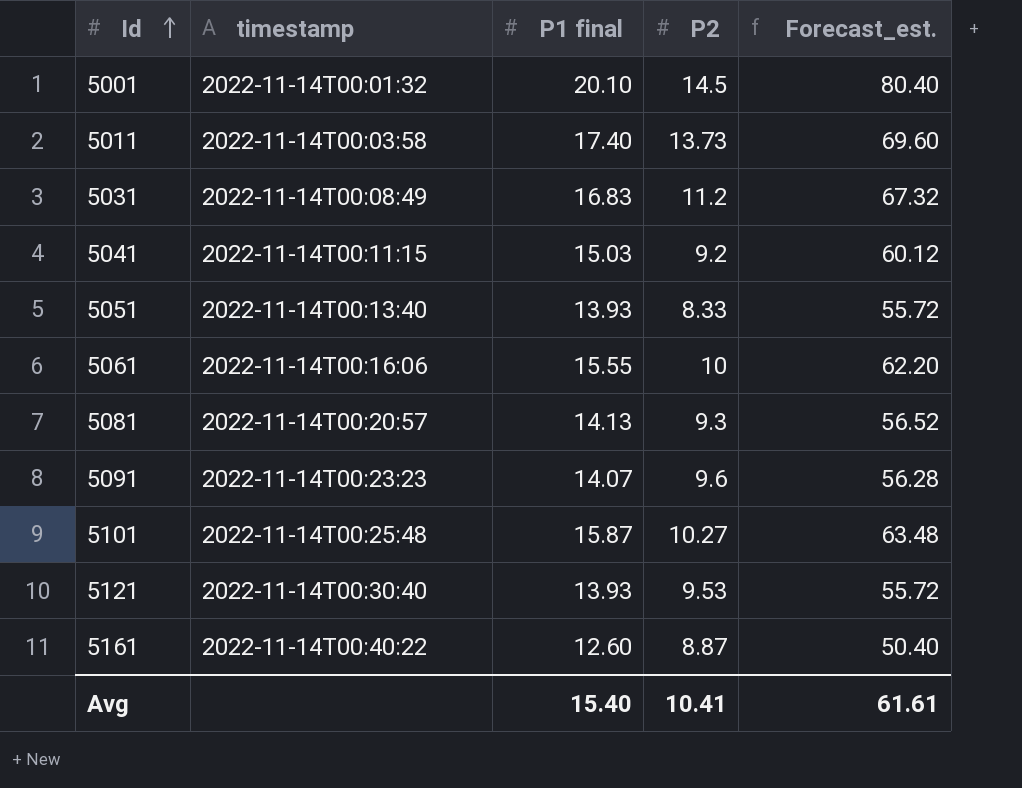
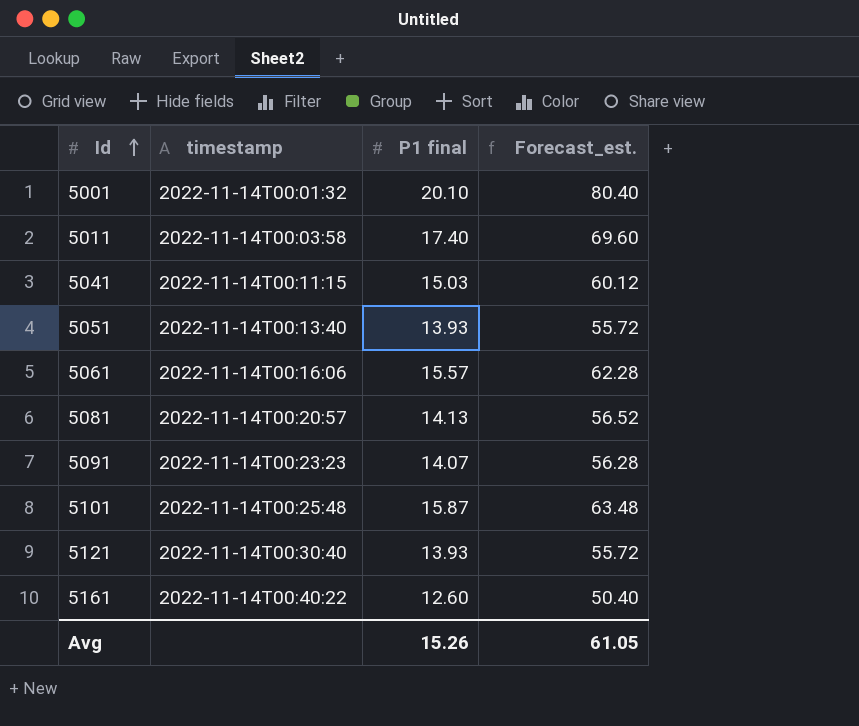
column P2 | position: 4 -> none
row 5031: 2022-11-14T00:08:49 | 16.83 | 11.2 | 67.32 -> none
5061 | P1 final: 15.55 -> 15.57
5061 | Forecast_est.: 62.20 -> 62.28
Avg | P1 final: 15.40 -> 15.26
Avg | Forecast_est.: 61.61 -> 61.05

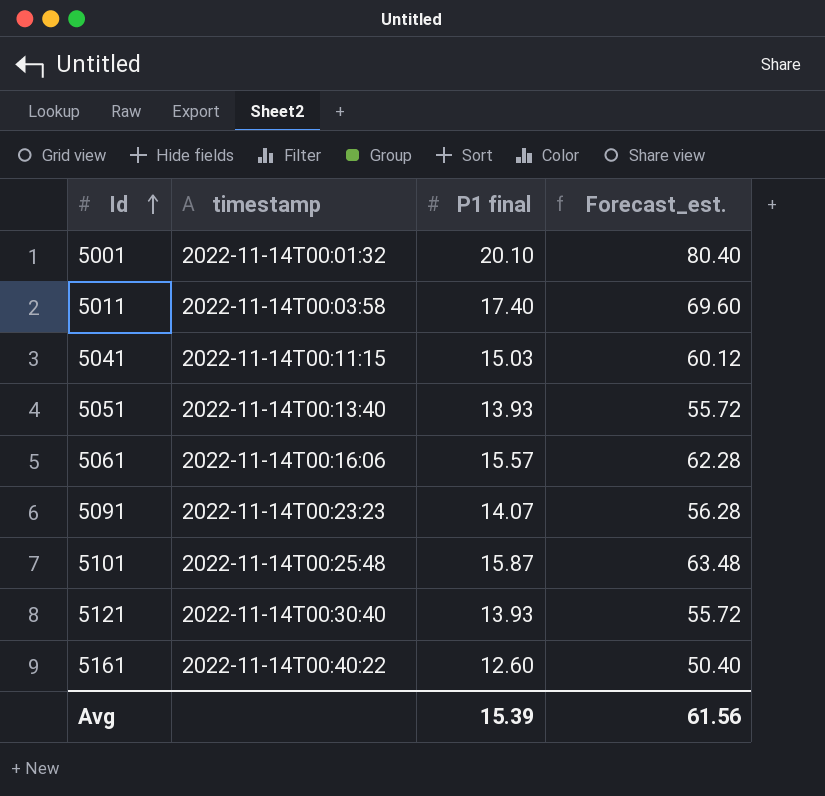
row 5081: 2022-11-14T00:20:57 | 14.13 | 56.52 -> none
Avg | P1 final: 15.26 -> 15.39
Avg | Forecast_est.: 61.05 -> 61.56

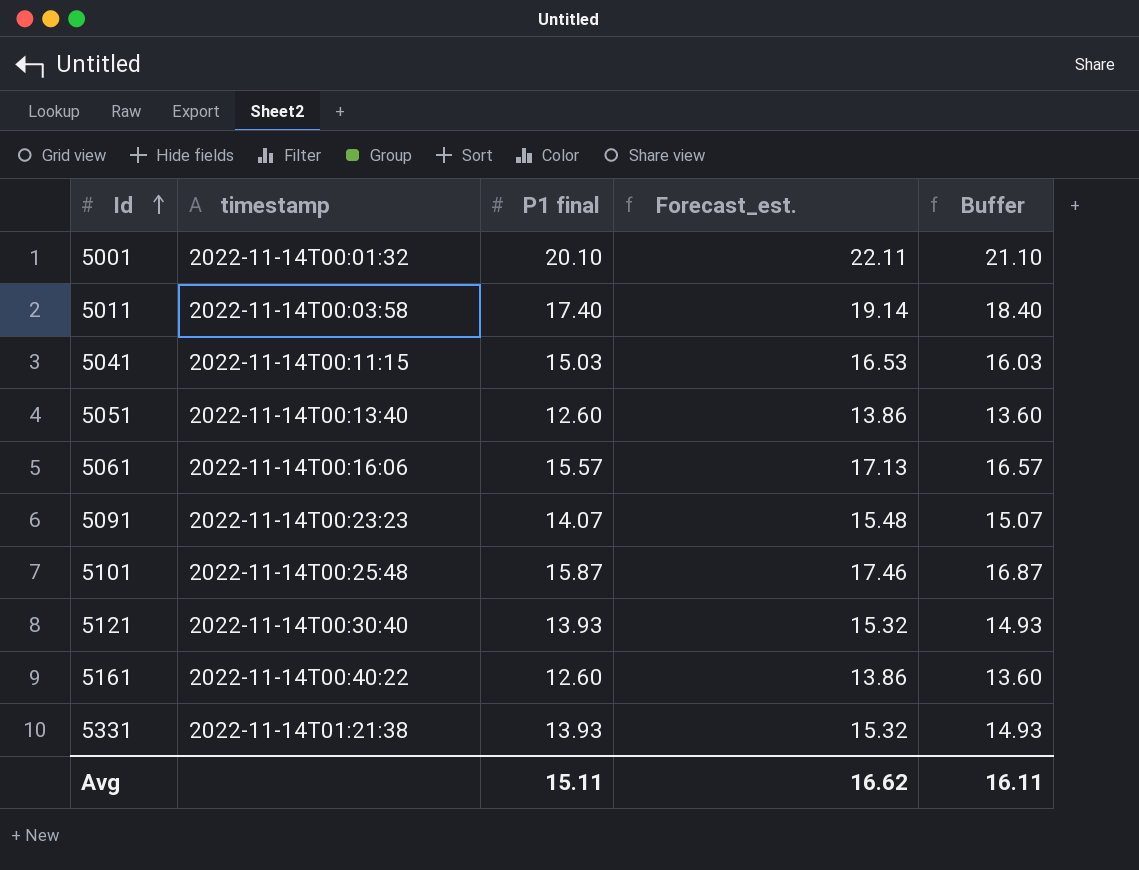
column Forecast_est. | formula: [P1 final] * 4 -> [P1 final] * 1.1
column Buffer | formula: none -> [P1 final] + 1
5051 | P1 final: 13.93 -> 12.60
row 5331: none -> 2022-11-14T01:21:38 | 13.93 | 15.32 | 14.93
Avg | P1 final: 15.39 -> 15.11
Avg | Forecast_est.: 61.56 -> 16.62

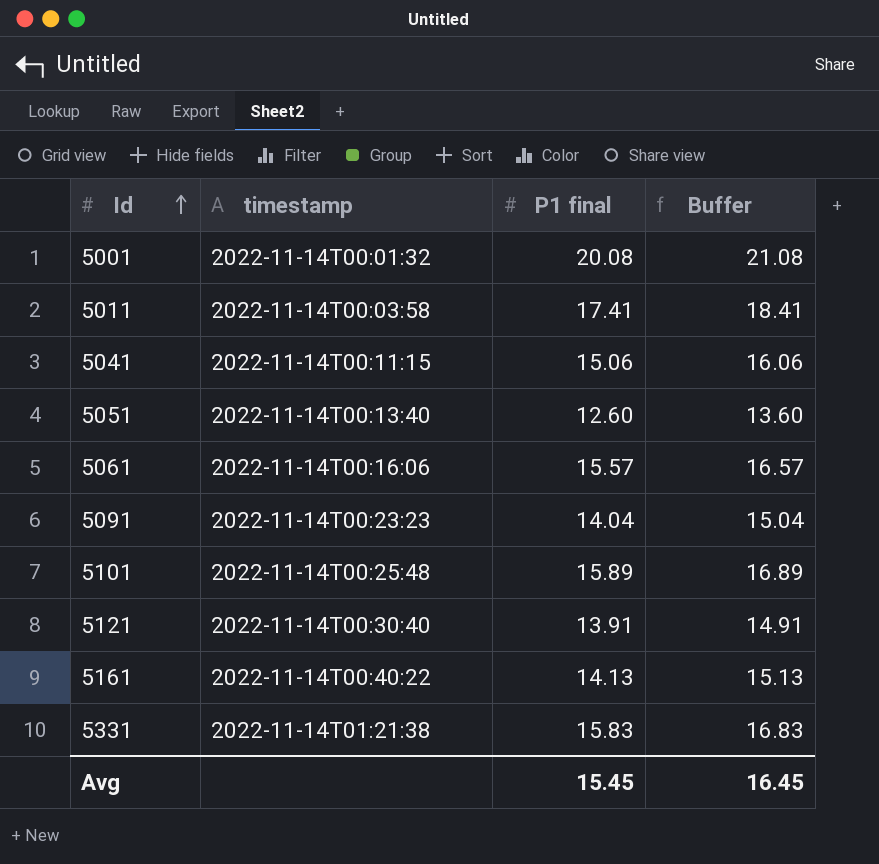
column Forecast_est. | formula: [P1 final] * 1.1 -> none
5001 | P1 final: 20.10 -> 20.08
5001 | Buffer: 21.10 -> 21.08
5011 | P1 final: 17.40 -> 17.41
5011 | Buffer: 18.40 -> 18.41
5041 | P1 final: 15.03 -> 15.06
5041 | Buffer: 16.03 -> 16.06
5091 | P1 final: 14.07 -> 14.04
5091 | Buffer: 15.07 -> 15.04
5101 | P1 final: 15.87 -> 15.89
5101 | Buffer: 16.87 -> 16.89
5121 | P1 final: 13.93 -> 13.91
5121 | Buffer: 14.93 -> 14.91
5161 | P1 final: 12.60 -> 14.13
5161 | Buffer: 13.60 -> 15.13
5331 | P1 final: 13.93 -> 15.83
5331 | Buffer: 14.93 -> 16.83
Avg | P1 final: 15.11 -> 15.45
Avg | Buffer: 16.11 -> 16.45

